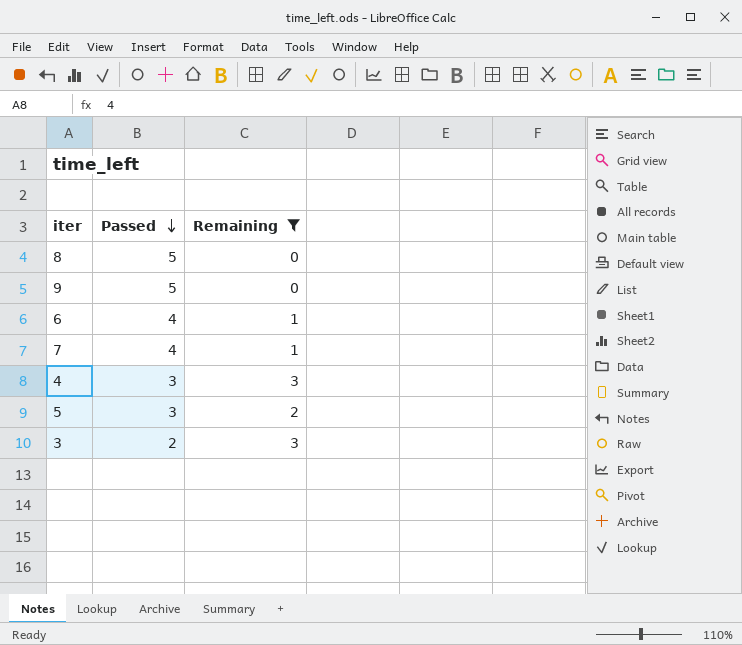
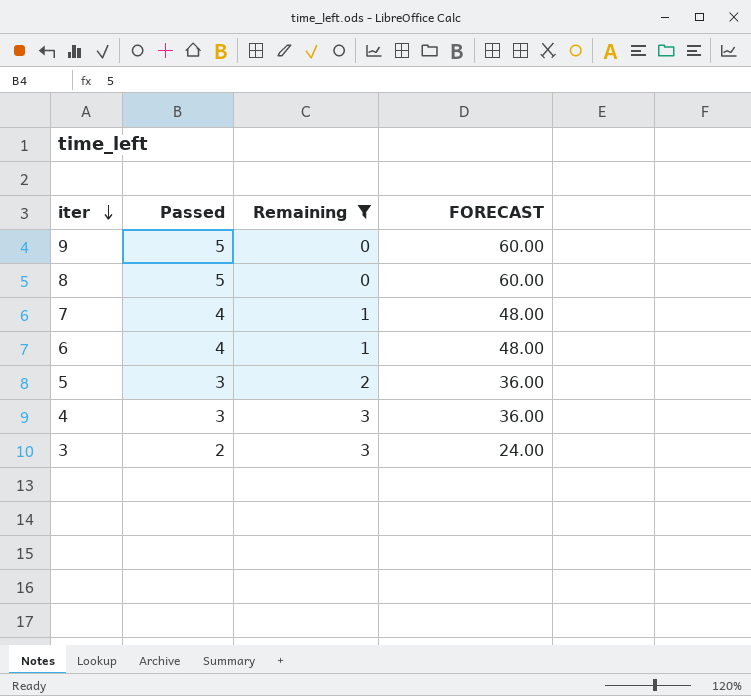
row order: Passed descending -> iter descending
column FORECAST | formula: none -> [Passed] * 12

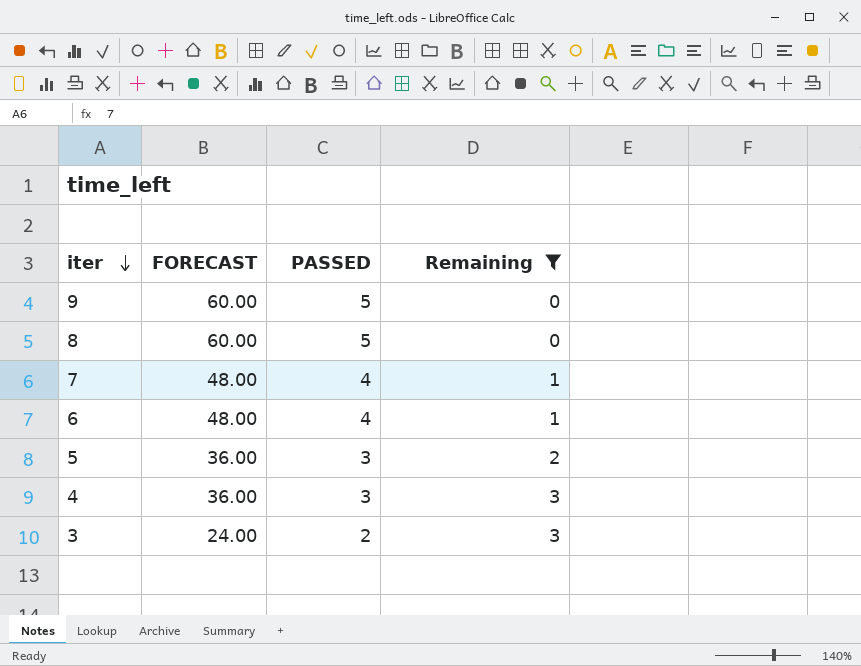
column FORECAST | position: 4 -> 2
column name: Passed -> PASSED

